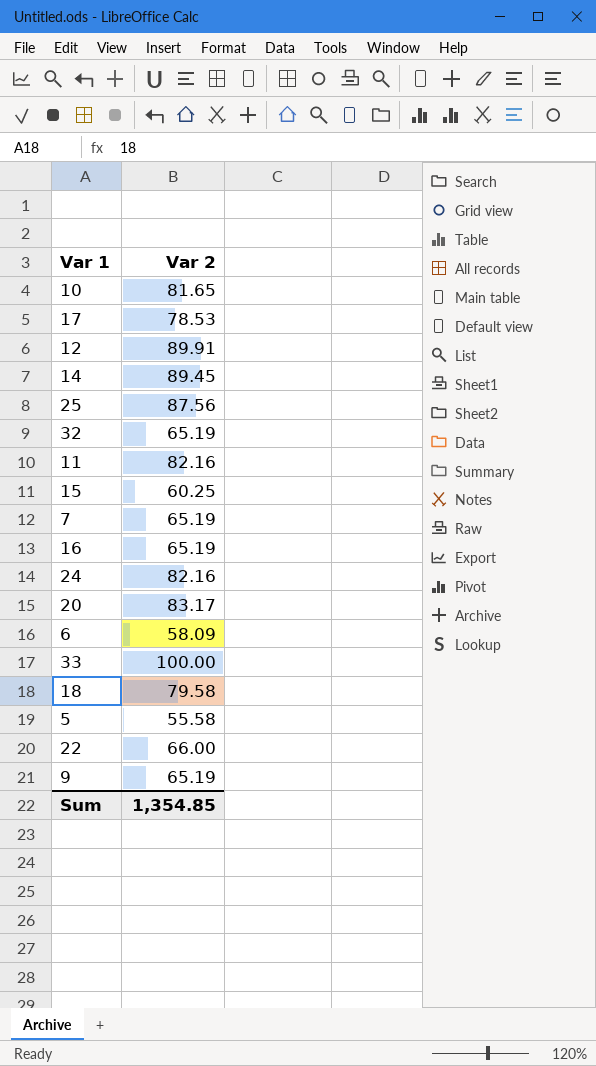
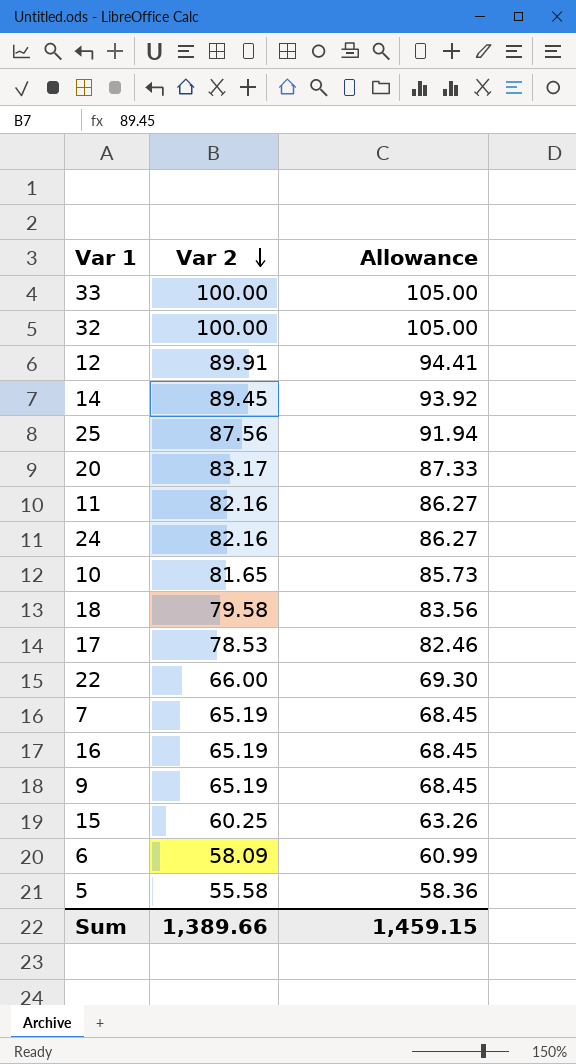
row order: none -> Var 2 descending
column Allowance | formula: none -> [Var 2] * 1.05
32 | Var 2: 65.19 -> 100.00
Sum | Var 2: 1,354.85 -> 1,389.66

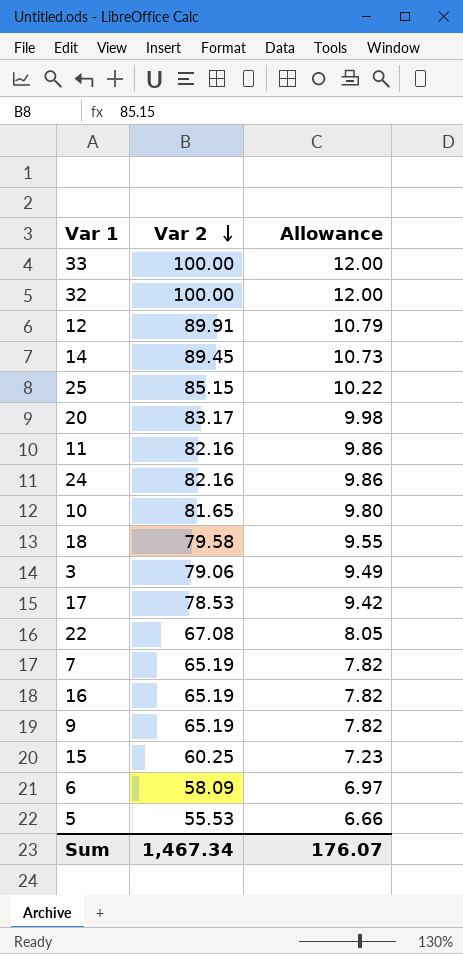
column Allowance | formula: [Var 2] * 1.05 -> [Var 2] * 0.12
25 | Var 2: 87.56 -> 85.15
row 3: none -> 79.06 | 9.49
22 | Var 2: 66.00 -> 67.08
5 | Var 2: 55.58 -> 55.53
Sum | Var 2: 1,389.66 -> 1,467.34
Sum | Allowance: 1,459.15 -> 176.07

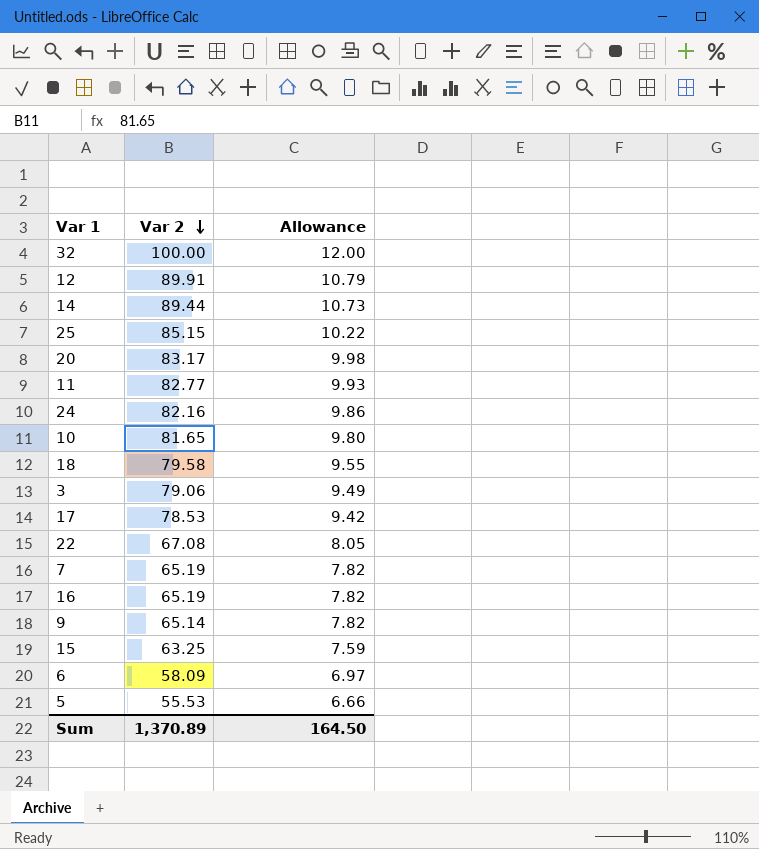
row 33: 100.00 | 12.00 -> none
14 | Var 2: 89.45 -> 89.44
11 | Var 2: 82.16 -> 82.77
11 | Allowance: 9.86 -> 9.93
9 | Var 2: 65.19 -> 65.14
15 | Var 2: 60.25 -> 63.25
15 | Allowance: 7.23 -> 7.59
Sum | Var 2: 1,467.34 -> 1,370.89
Sum | Allowance: 176.07 -> 164.50

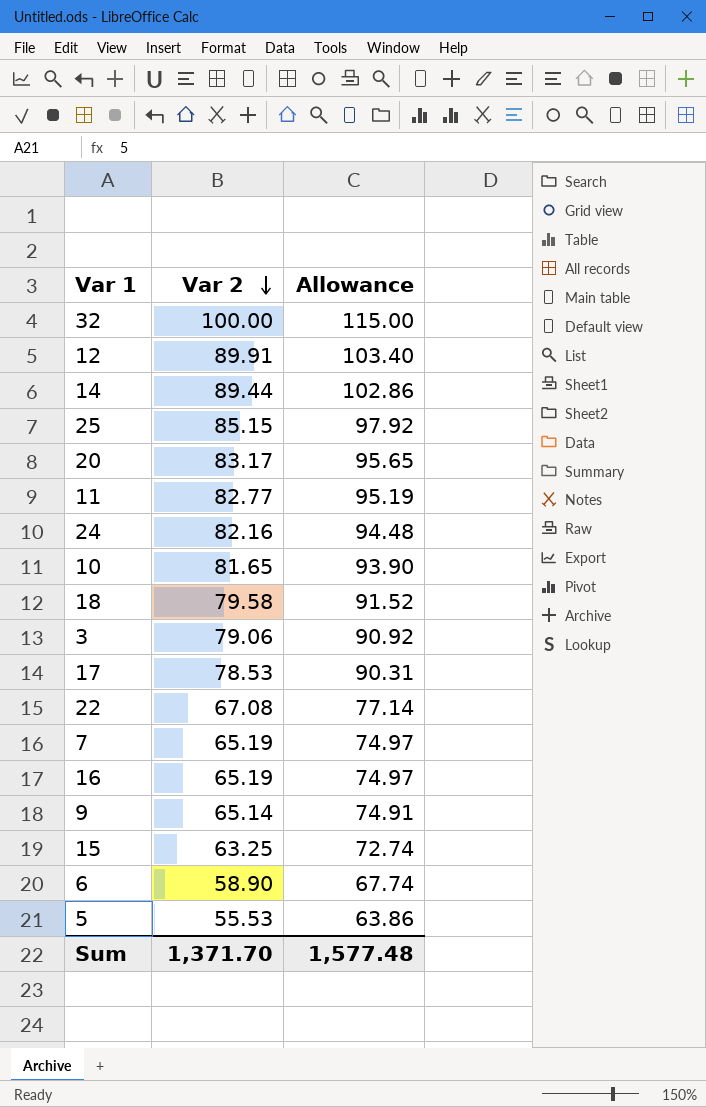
column Allowance | formula: [Var 2] * 0.12 -> [Var 2] * 1.15
6 | Var 2: 58.09 -> 58.90
Sum | Var 2: 1,370.89 -> 1,371.70
Sum | Allowance: 164.50 -> 1,577.48

